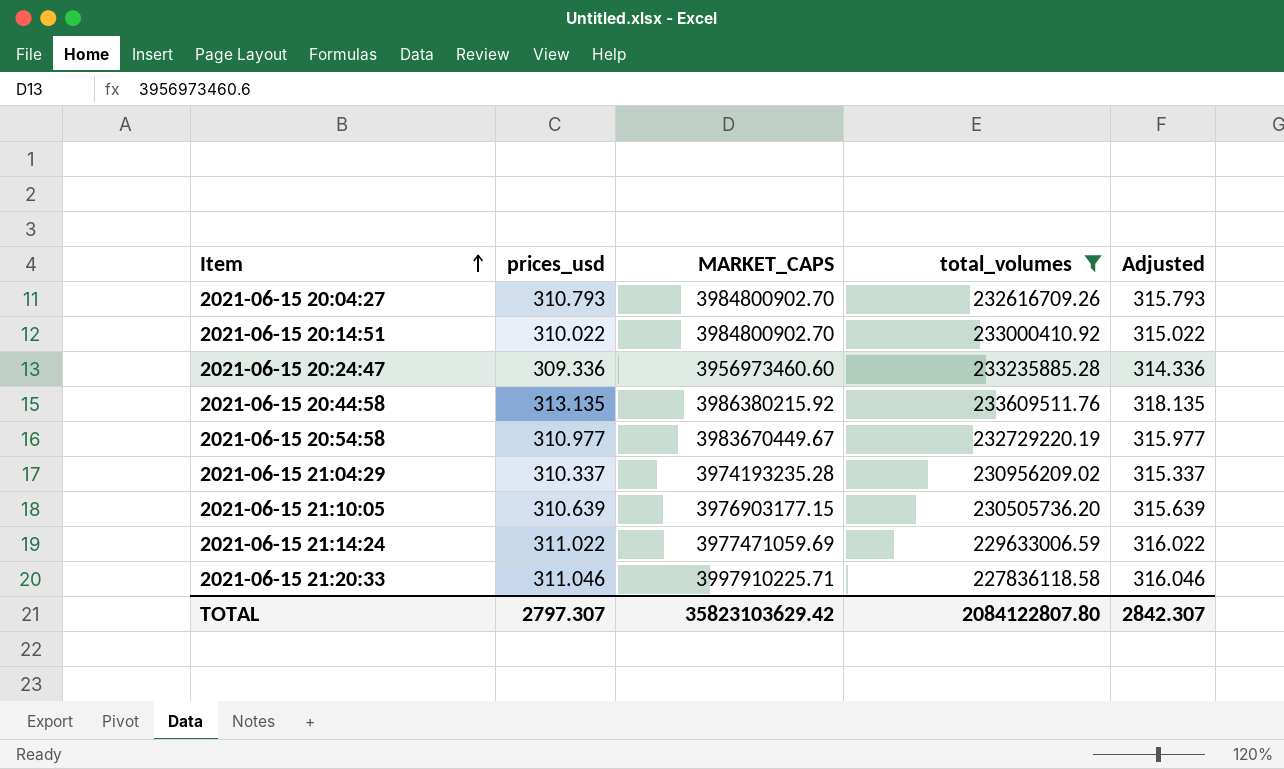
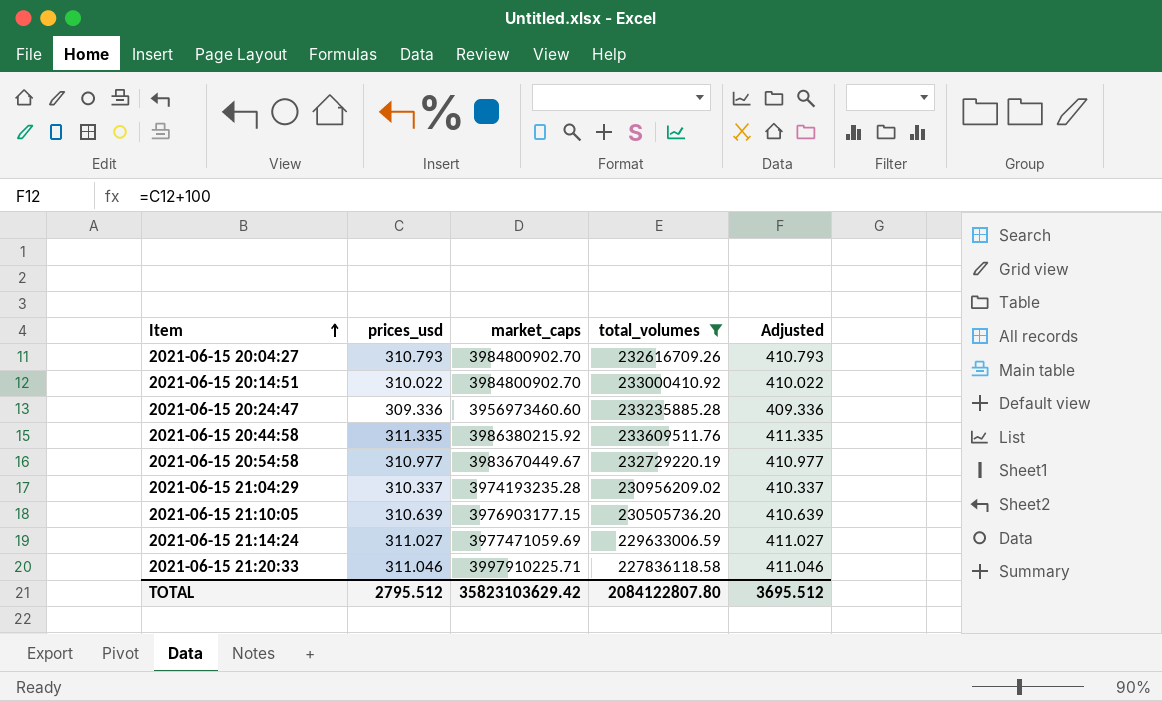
column name: MARKET_CAPS -> market_caps
column Adjusted | formula: [prices_usd] + 5 -> [prices_usd] + 100
2021-06-15 20:44:58 | prices_usd: 313.135 -> 311.335
2021-06-15 21:14:24 | prices_usd: 311.022 -> 311.027
TOTAL | prices_usd: 2797.307 -> 2795.512
TOTAL | Adjusted: 2842.307 -> 3695.512

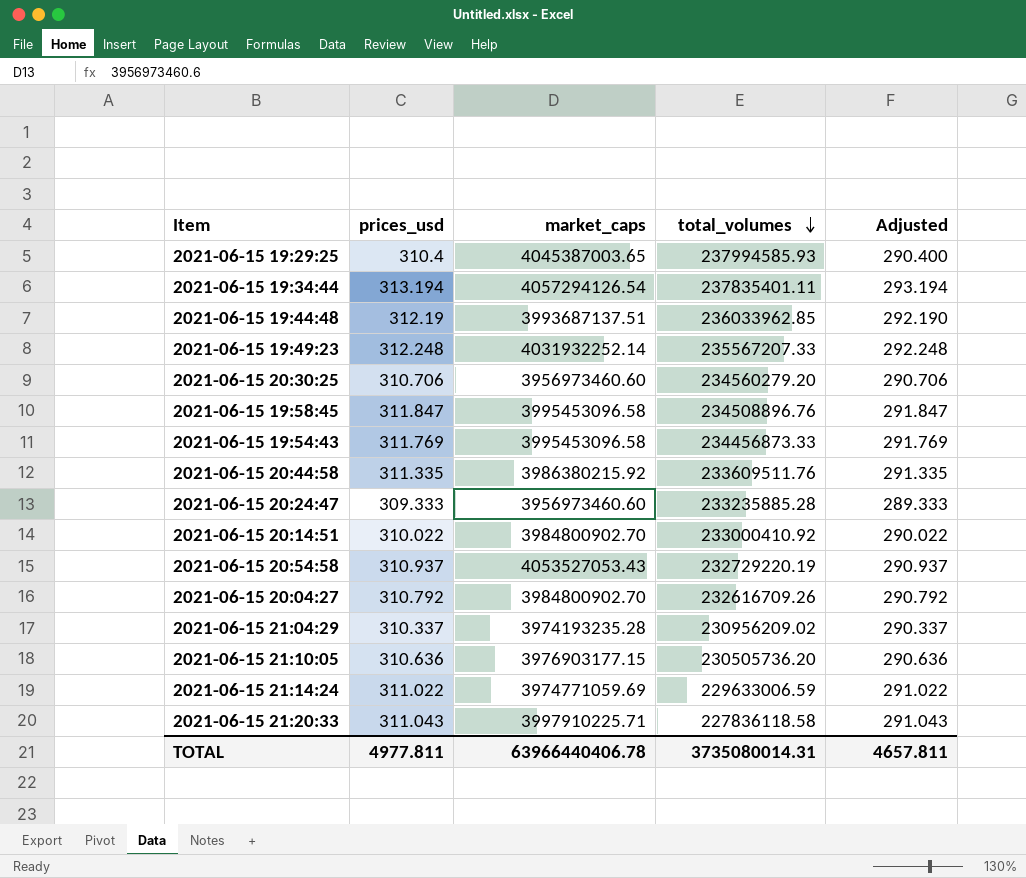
filter: total_volumes <= 233609511.76 -> none
row order: Item ascending -> total_volumes descending
column Adjusted | formula: [prices_usd] + 100 -> [prices_usd] - 20
2021-06-15 20:24:47 | prices_usd: 309.336 -> 309.333
2021-06-15 20:54:58 | prices_usd: 310.977 -> 310.937
2021-06-15 20:54:58 | market_caps: 3983670449.67 -> 4053527053.43
2021-06-15 20:04:27 | prices_usd: 310.793 -> 310.792
2021-06-15 21:10:05 | prices_usd: 310.639 -> 310.636
2021-06-15 21:14:24 | prices_usd: 311.027 -> 311.022
2021-06-15 21:14:24 | market_caps: 3977471059.69 -> 3974771059.69
2021-06-15 21:20:33 | prices_usd: 311.046 -> 311.043
TOTAL | prices_usd: 2795.512 -> 4977.811
TOTAL | market_caps: 35823103629.42 -> 63966440406.78
TOTAL | total_volumes: 2084122807.80 -> 3735080014.31
TOTAL | Adjusted: 3695.512 -> 4657.811

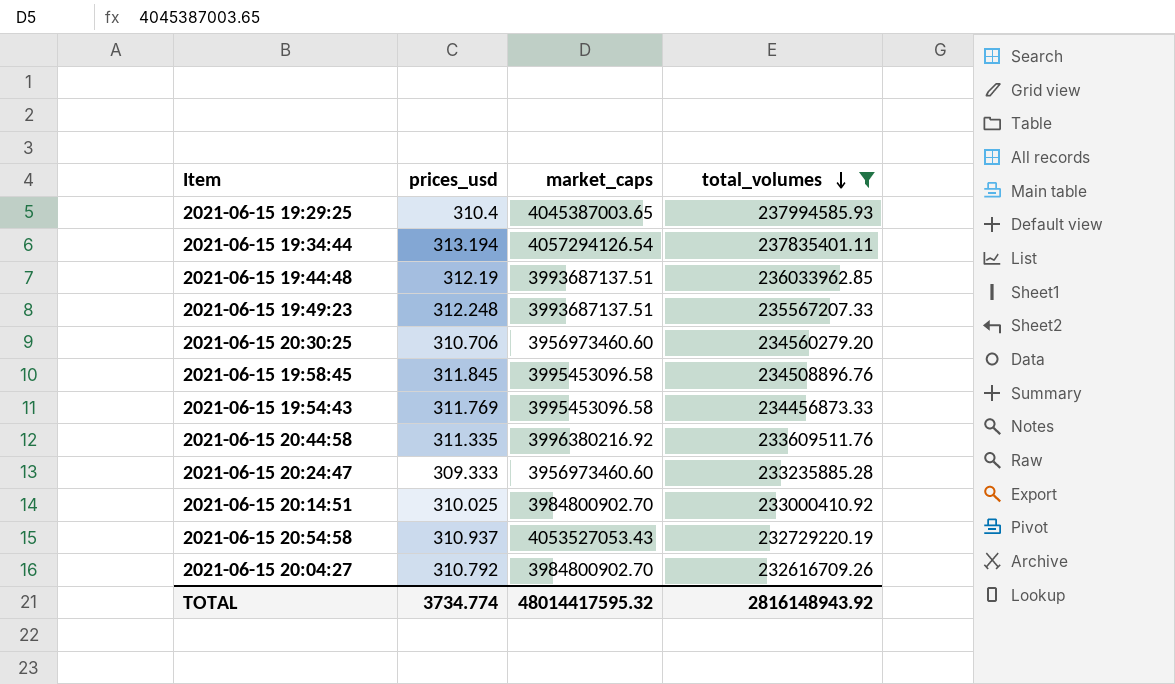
filter: none -> total_volumes >= 232616709.26
column Adjusted | formula: [prices_usd] - 20 -> none
2021-06-15 19:49:23 | market_caps: 4031932252.14 -> 3993687137.51
2021-06-15 19:58:45 | prices_usd: 311.847 -> 311.845
2021-06-15 20:44:58 | market_caps: 3986380215.92 -> 3996380216.92
2021-06-15 20:14:51 | prices_usd: 310.022 -> 310.025
TOTAL | prices_usd: 4977.811 -> 3734.774
TOTAL | market_caps: 63966440406.78 -> 48014417595.32
TOTAL | total_volumes: 3735080014.31 -> 2816148943.92

